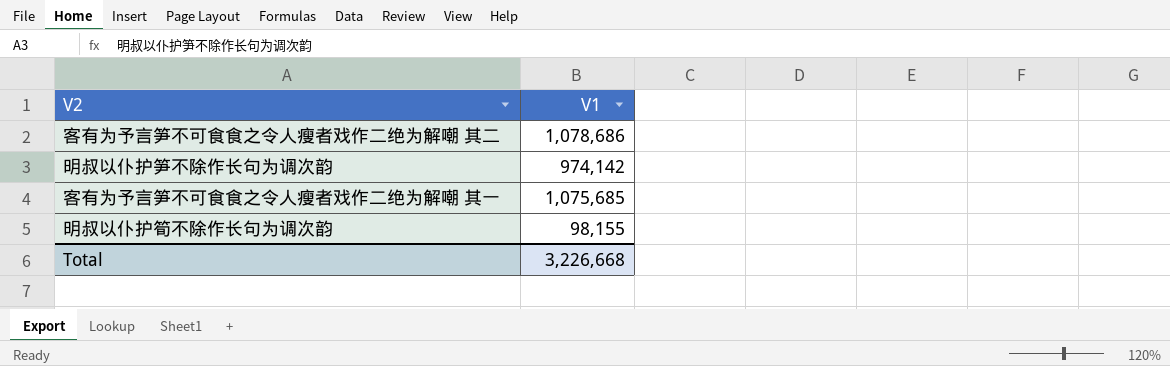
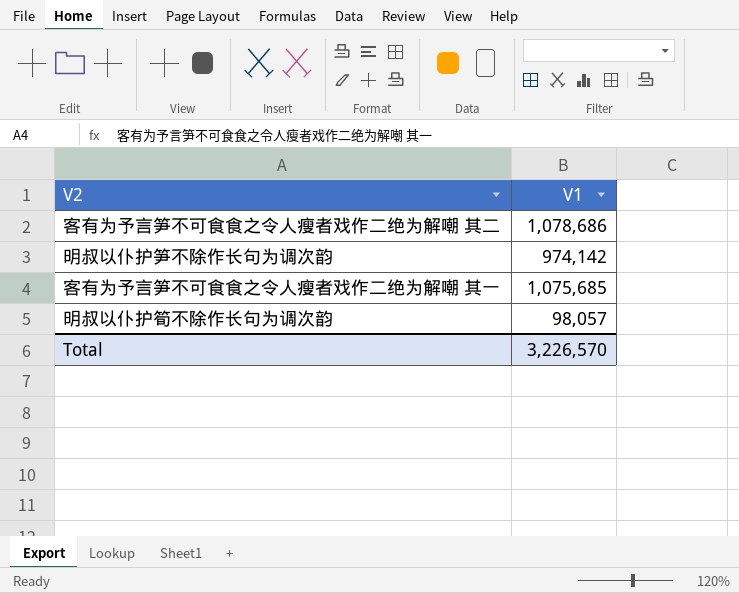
明叔以仆护筍不除作长句为调次韵 | V1: 98,155 -> 98,057
Total | V1: 3,226,668 -> 3,226,570

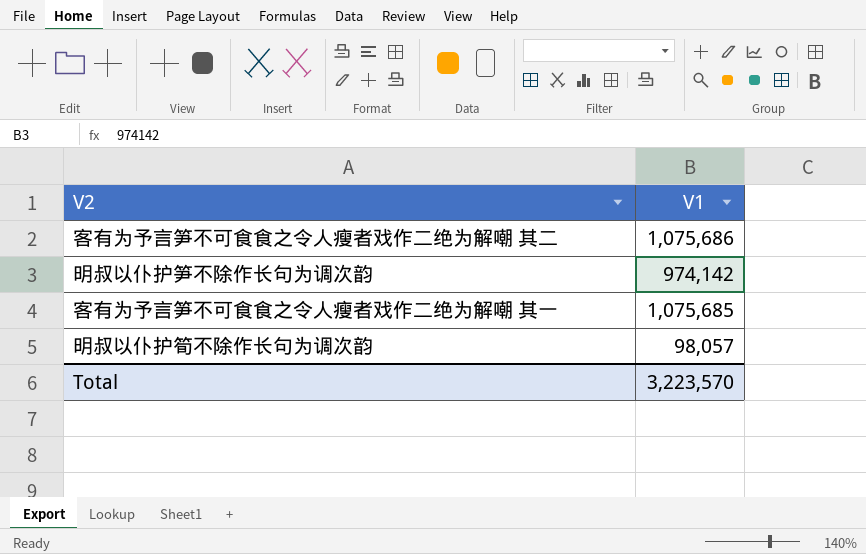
客有为予言笋不可食食之令人瘦者戏作二绝为解嘲 其二 | V1: 1,078,686 -> 1,075,686
Total | V1: 3,226,570 -> 3,223,570

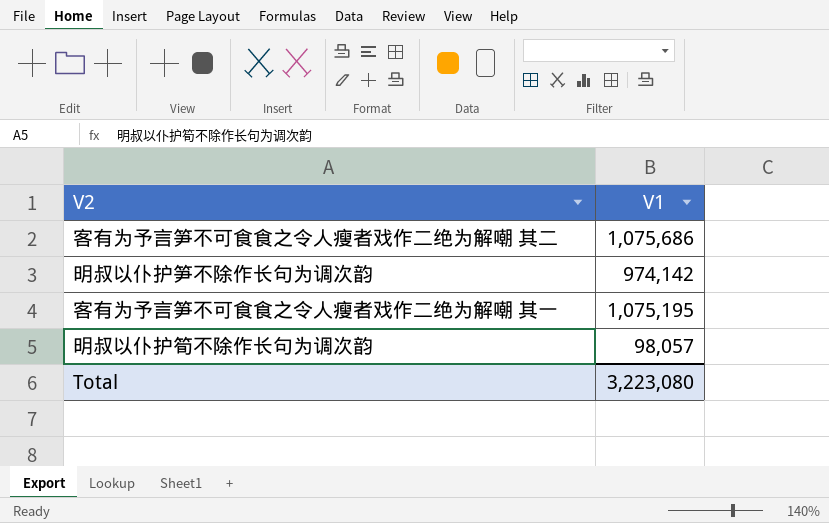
客有为予言笋不可食食之令人瘦者戏作二绝为解嘲 其一 | V1: 1,075,685 -> 1,075,195
Total | V1: 3,223,570 -> 3,223,080

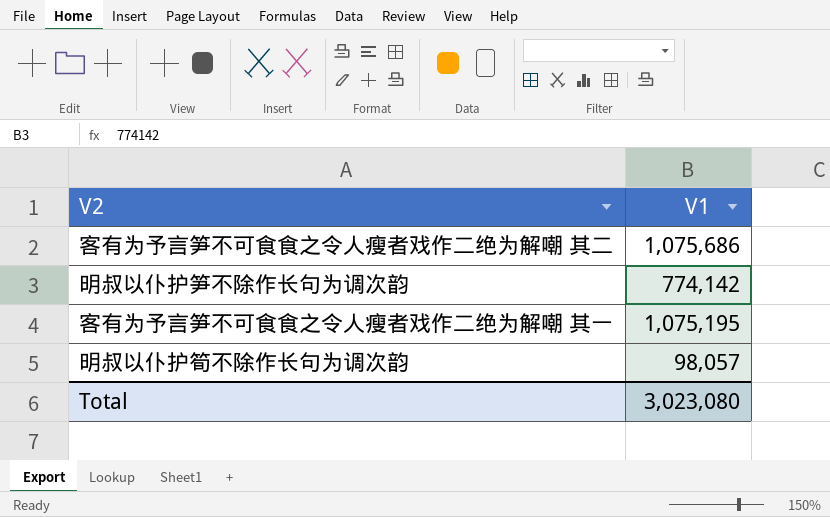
明叔以仆护笋不除作长句为调次韵 | V1: 974,142 -> 774,142
Total | V1: 3,223,080 -> 3,023,080

